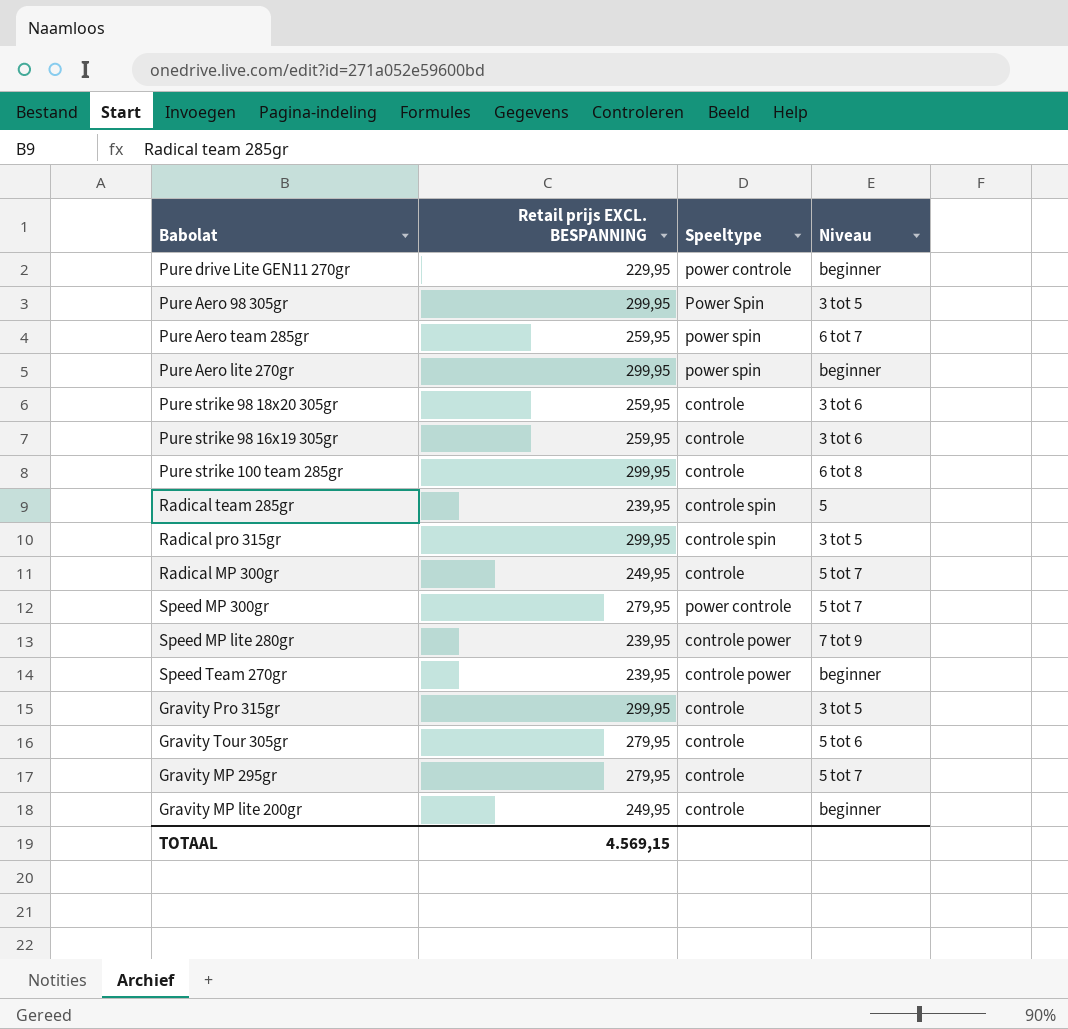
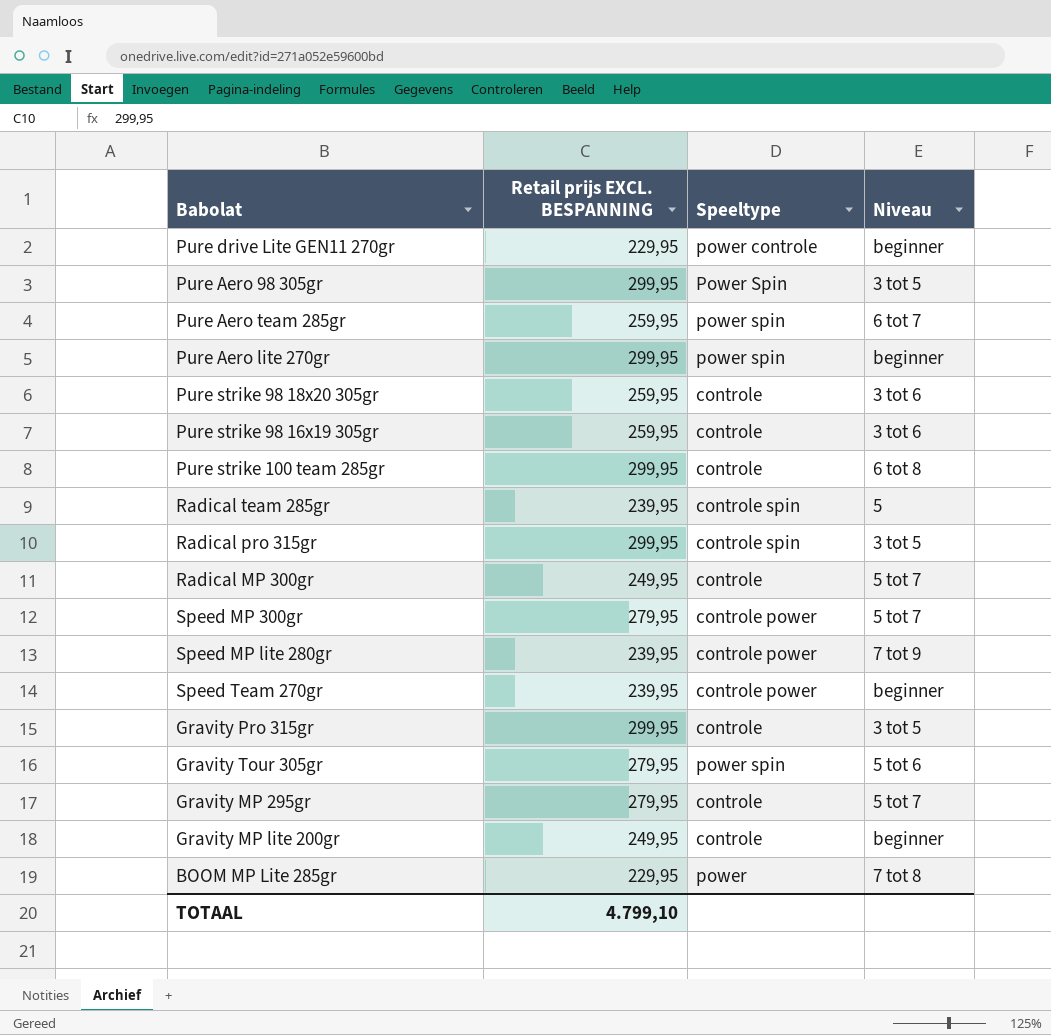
Speed MP 300gr | Speeltype: power controle -> controle power
Gravity Tour 305gr | Speeltype: controle -> power spin
row BOOM MP Lite 285gr: none -> 229,95 | power | 7 tot 8
TOTAAL | Retail prijs EXCL. BESPANNING: 4.569,15 -> 4.799,10

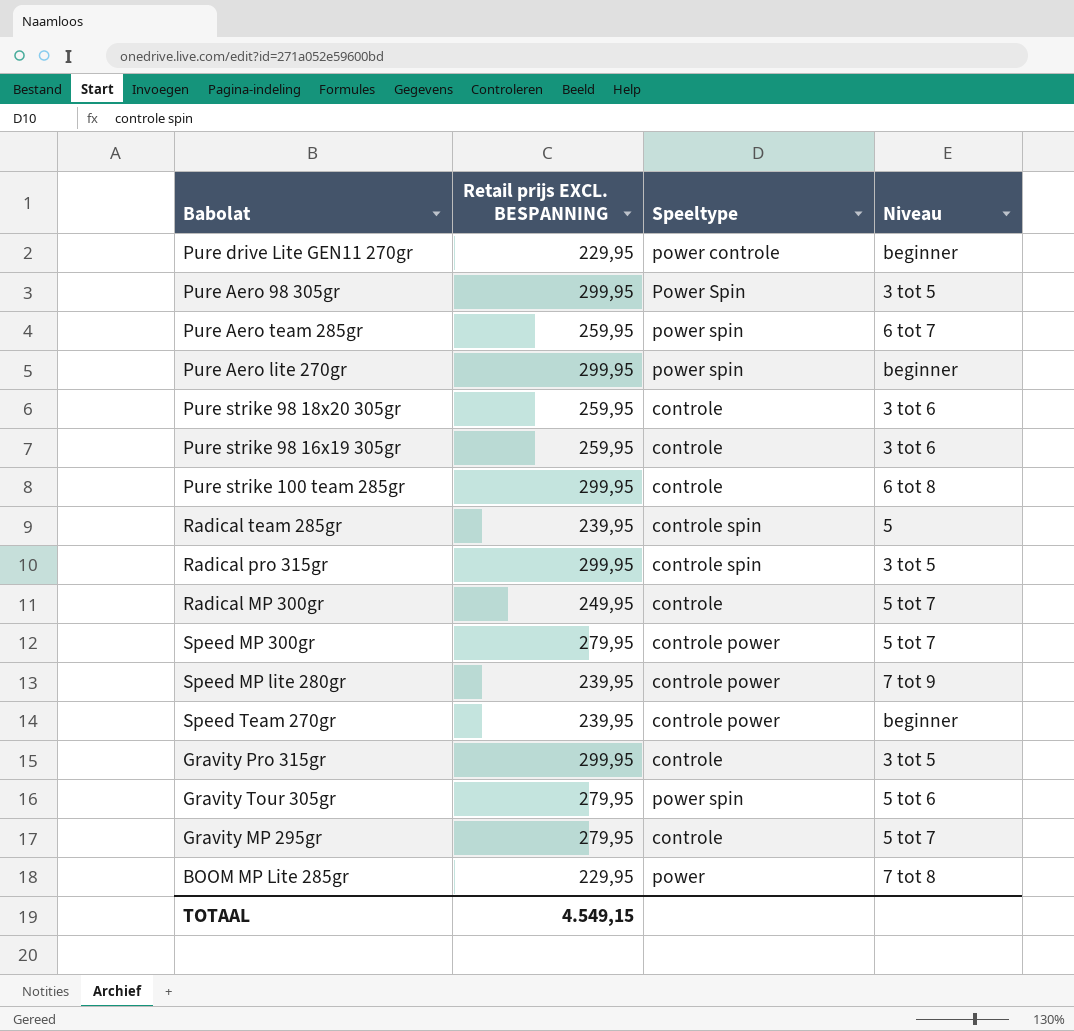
row Gravity MP lite 200gr: 249,95 | controle | beginner -> none
TOTAAL | Retail prijs EXCL. BESPANNING: 4.799,10 -> 4.549,15

